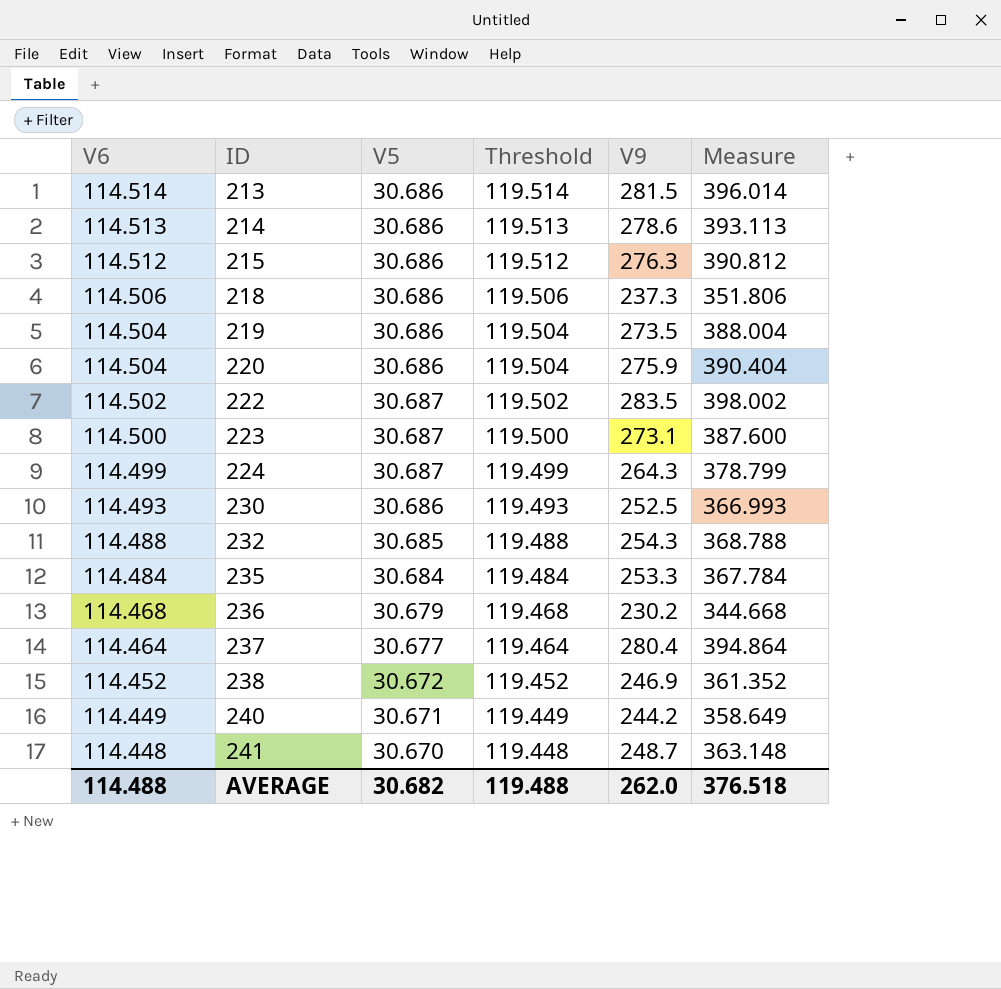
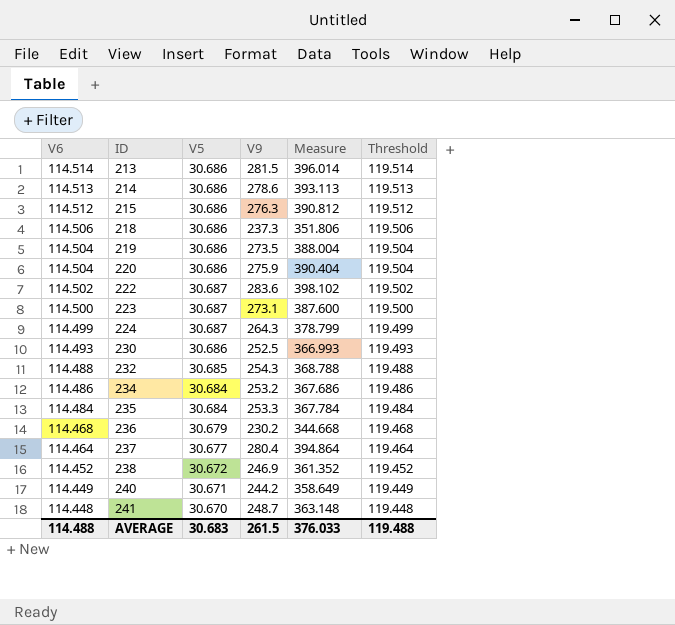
column Threshold | position: 4 -> 6
222 | V9: 283.5 -> 283.6
222 | Measure: 398.002 -> 398.102
row 234: none -> 114.486 | 30.684 | 253.2 | 367.686 | 119.486
AVERAGE | V5: 30.682 -> 30.683
AVERAGE | V9: 262.0 -> 261.5
AVERAGE | Measure: 376.518 -> 376.033

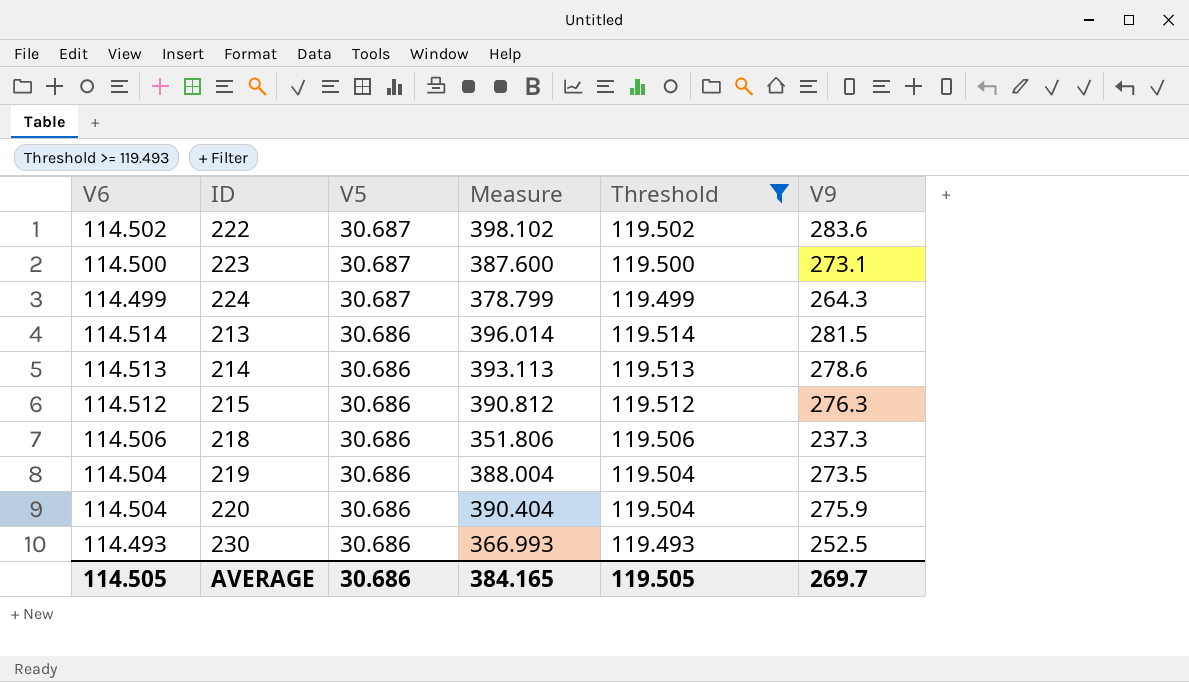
filter: none -> Threshold >= 119.493
row order: V6 descending -> V5 descending
column V9 | position: 4 -> 6
AVERAGE | V6: 114.488 -> 114.505
AVERAGE | V5: 30.683 -> 30.686
AVERAGE | Measure: 376.033 -> 384.165
AVERAGE | Threshold: 119.488 -> 119.505
AVERAGE | V9: 261.5 -> 269.7

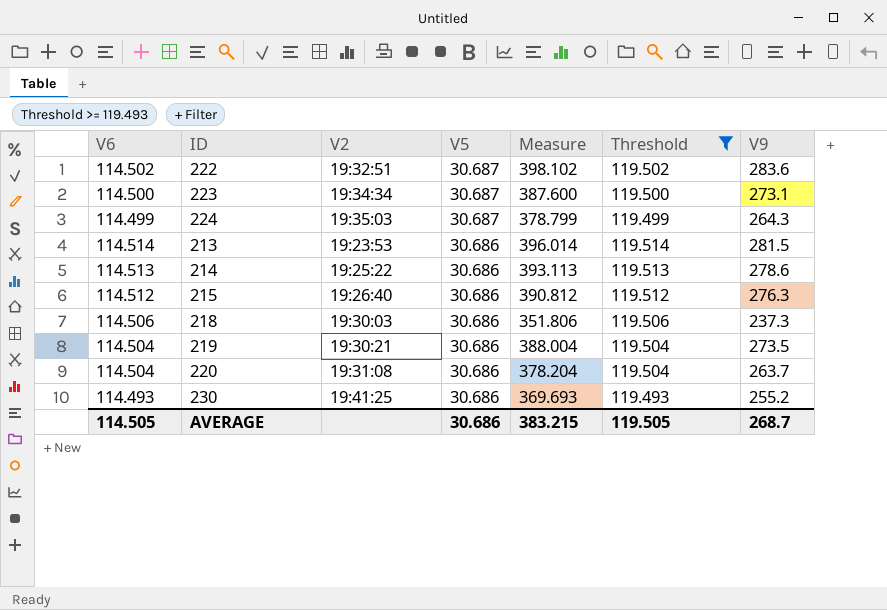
column V2 | position: none -> 3
220 | Measure: 390.404 -> 378.204
220 | V9: 275.9 -> 263.7
230 | Measure: 366.993 -> 369.693
230 | V9: 252.5 -> 255.2
AVERAGE | Measure: 384.165 -> 383.215
AVERAGE | V9: 269.7 -> 268.7

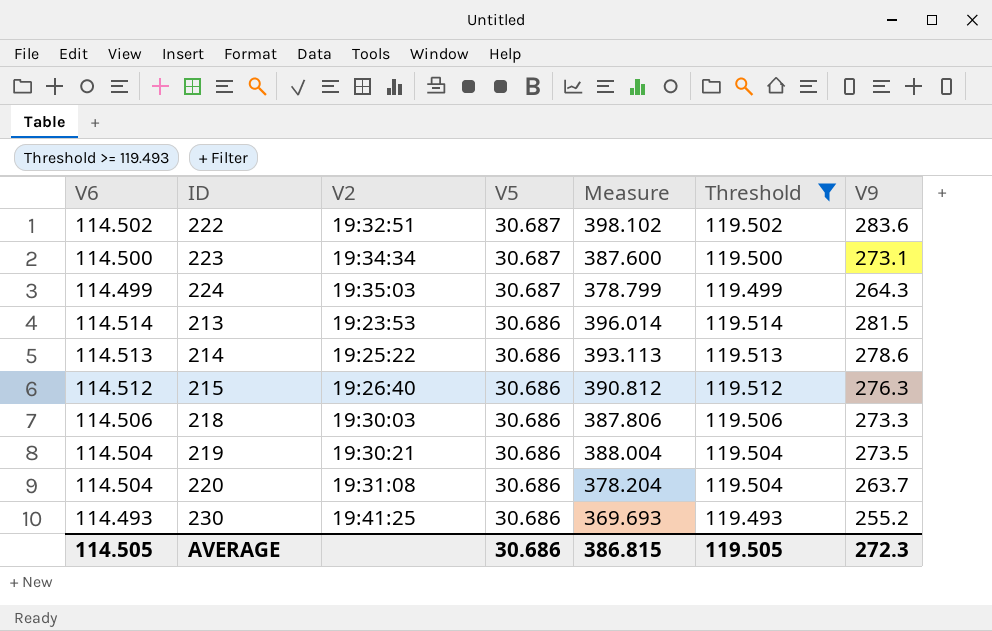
218 | Measure: 351.806 -> 387.806
218 | V9: 237.3 -> 273.3
AVERAGE | Measure: 383.215 -> 386.815
AVERAGE | V9: 268.7 -> 272.3

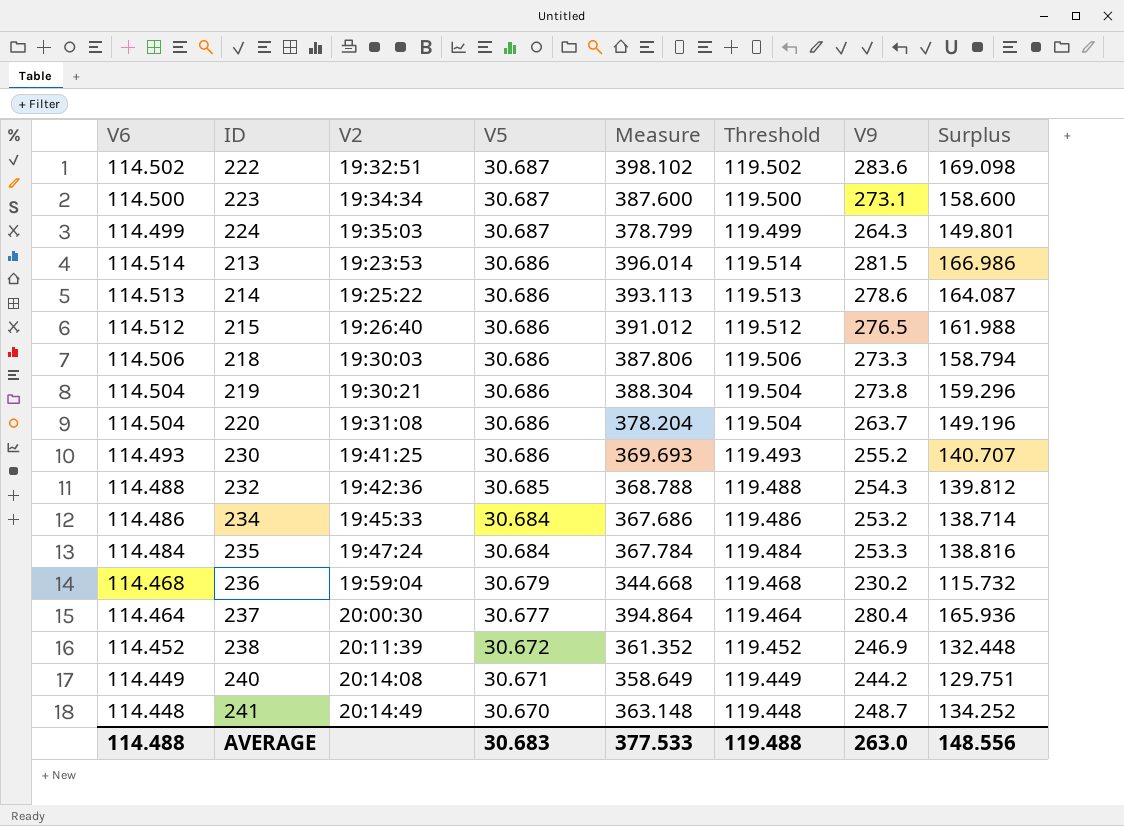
filter: Threshold >= 119.493 -> none
column Surplus | formula: none -> [V9] - [V6]
215 | Measure: 390.812 -> 391.012
215 | V9: 276.3 -> 276.5
219 | Measure: 388.004 -> 388.304
219 | V9: 273.5 -> 273.8
AVERAGE | V6: 114.505 -> 114.488
AVERAGE | V5: 30.686 -> 30.683
AVERAGE | Measure: 386.815 -> 377.533
AVERAGE | Threshold: 119.505 -> 119.488
AVERAGE | V9: 272.3 -> 263.0

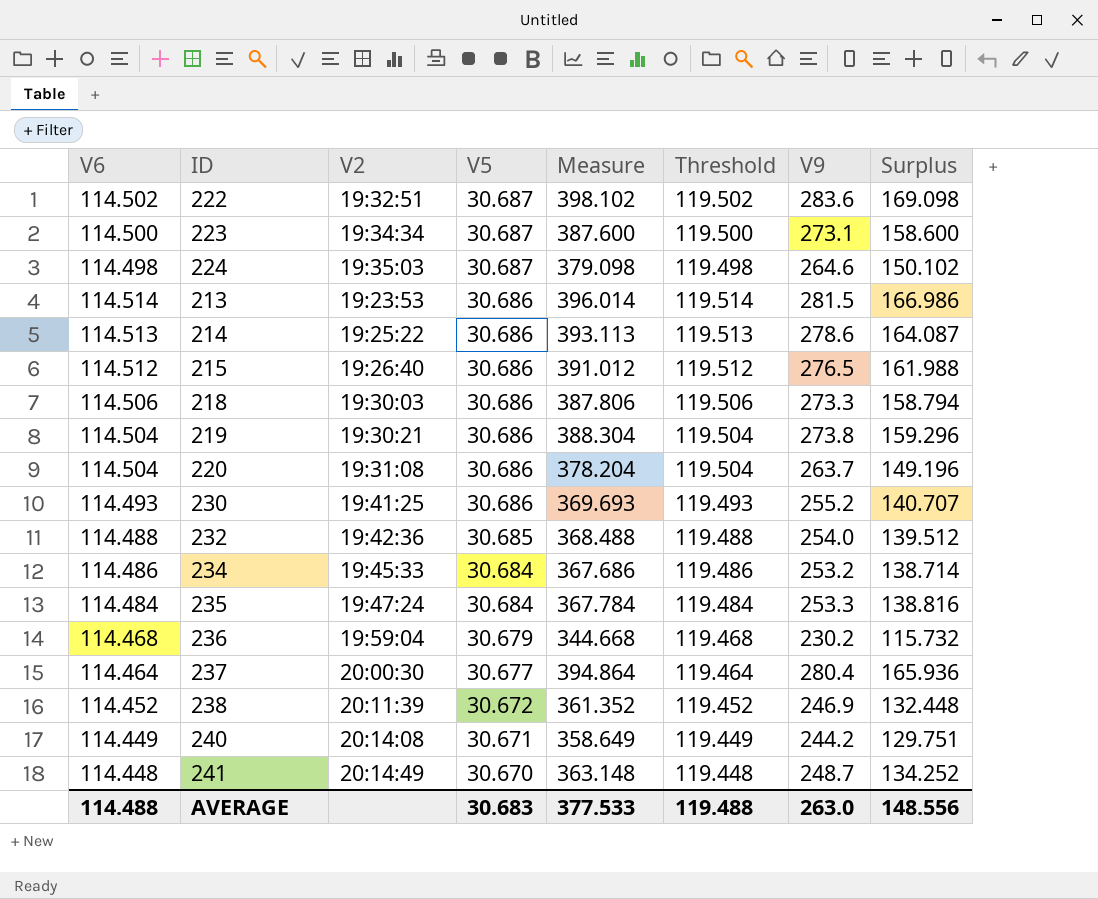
224 | V6: 114.499 -> 114.498
224 | Measure: 378.799 -> 379.098
224 | Threshold: 119.499 -> 119.498
224 | V9: 264.3 -> 264.6
224 | Surplus: 149.801 -> 150.102
232 | Measure: 368.788 -> 368.488
232 | V9: 254.3 -> 254.0
232 | Surplus: 139.812 -> 139.512

